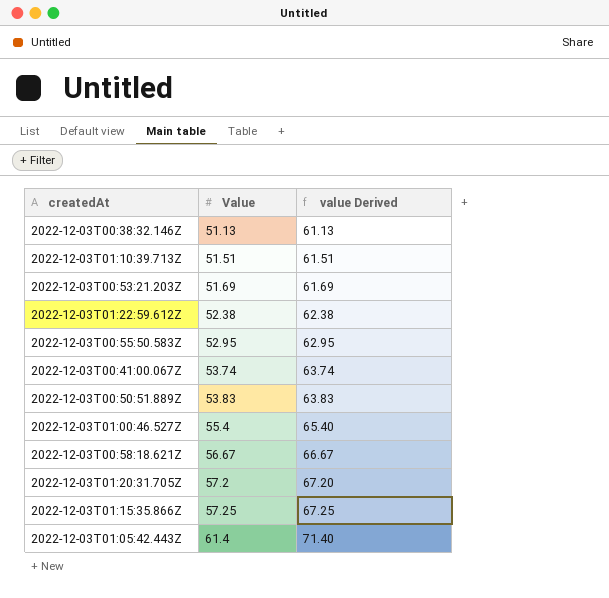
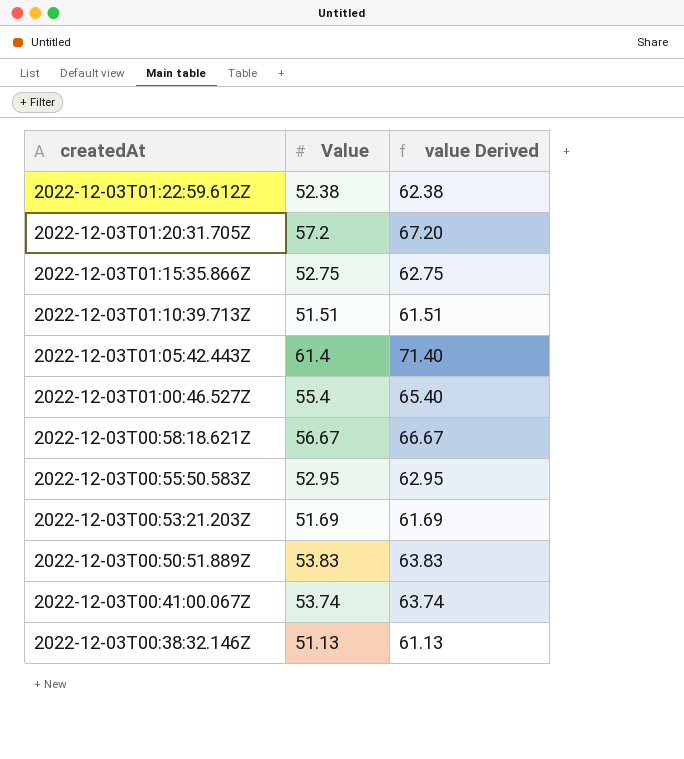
row order: Value ascending -> createdAt descending
2022-12-03T01:15:35.866Z | Value: 57.25 -> 52.75
2022-12-03T01:15:35.866Z | value Derived: 67.25 -> 62.75

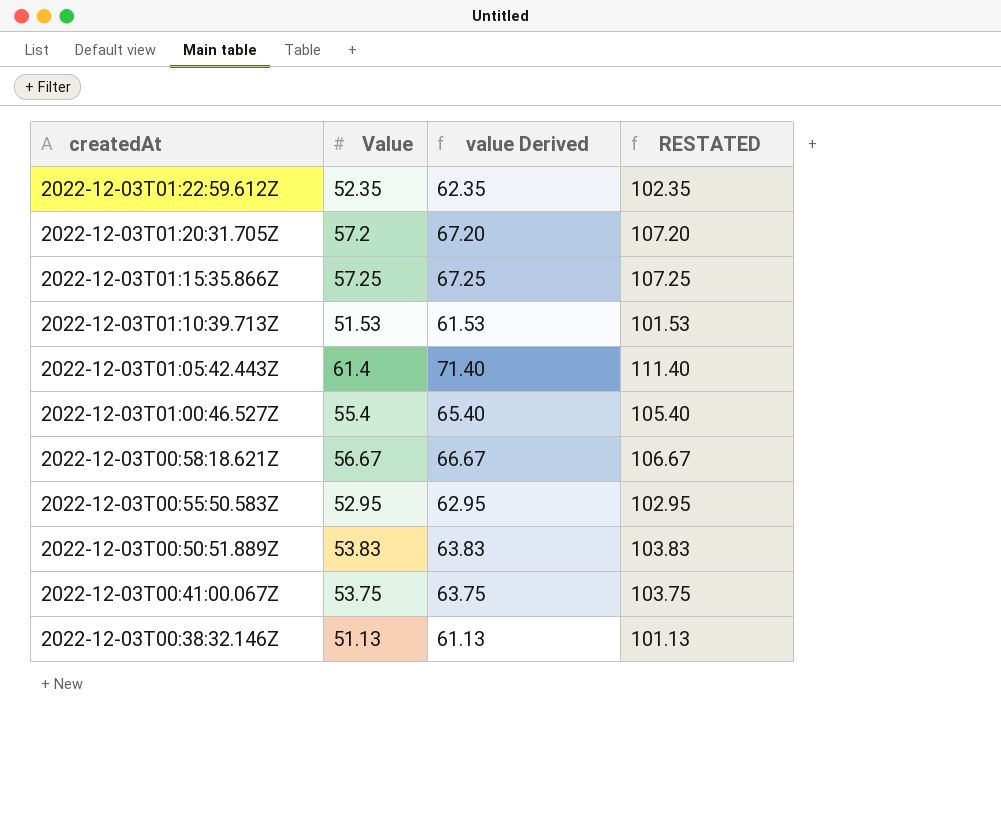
column RESTATED | formula: none -> [Value] + 50
row 2022-12-03T00:53:21.203Z: 51.69 | 61.69 -> none
2022-12-03T01:22:59.612Z | Value: 52.38 -> 52.35
2022-12-03T01:22:59.612Z | value Derived: 62.38 -> 62.35
2022-12-03T01:15:35.866Z | Value: 52.75 -> 57.25
2022-12-03T01:15:35.866Z | value Derived: 62.75 -> 67.25
2022-12-03T01:10:39.713Z | Value: 51.51 -> 51.53
2022-12-03T01:10:39.713Z | value Derived: 61.51 -> 61.53
2022-12-03T00:41:00.067Z | Value: 53.74 -> 53.75
2022-12-03T00:41:00.067Z | value Derived: 63.74 -> 63.75

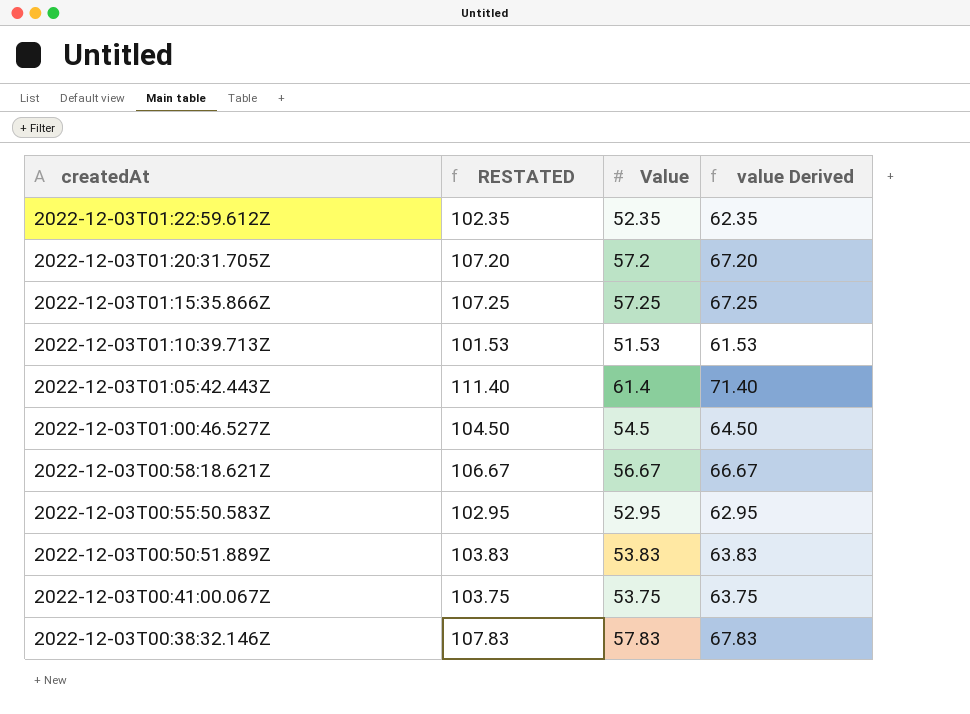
column RESTATED | position: 4 -> 2
2022-12-03T01:00:46.527Z | RESTATED: 105.40 -> 104.50
2022-12-03T01:00:46.527Z | Value: 55.4 -> 54.5
2022-12-03T01:00:46.527Z | value Derived: 65.40 -> 64.50
2022-12-03T00:38:32.146Z | RESTATED: 101.13 -> 107.83
2022-12-03T00:38:32.146Z | Value: 51.13 -> 57.83
2022-12-03T00:38:32.146Z | value Derived: 61.13 -> 67.83

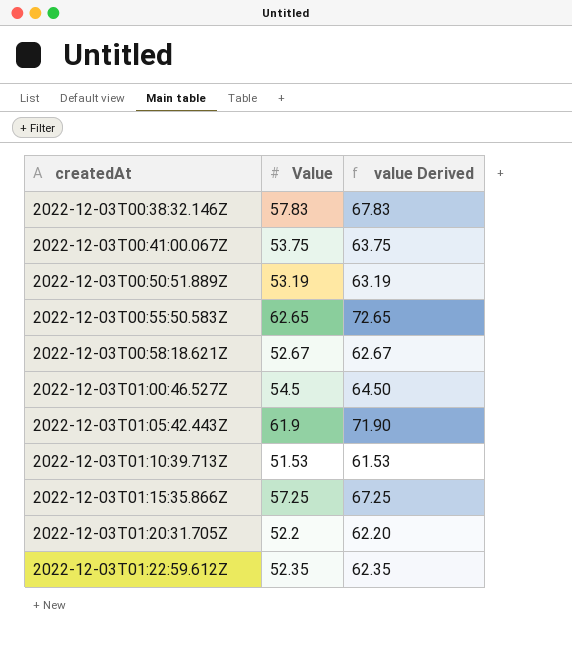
row order: createdAt descending -> createdAt ascending
column RESTATED | formula: [Value] + 50 -> none
2022-12-03T00:50:51.889Z | Value: 53.83 -> 53.19
2022-12-03T00:50:51.889Z | value Derived: 63.83 -> 63.19
2022-12-03T00:55:50.583Z | Value: 52.95 -> 62.65
2022-12-03T00:55:50.583Z | value Derived: 62.95 -> 72.65
2022-12-03T00:58:18.621Z | Value: 56.67 -> 52.67
2022-12-03T00:58:18.621Z | value Derived: 66.67 -> 62.67
2022-12-03T01:05:42.443Z | Value: 61.4 -> 61.9
2022-12-03T01:05:42.443Z | value Derived: 71.40 -> 71.90
2022-12-03T01:20:31.705Z | Value: 57.2 -> 52.2
2022-12-03T01:20:31.705Z | value Derived: 67.20 -> 62.20

